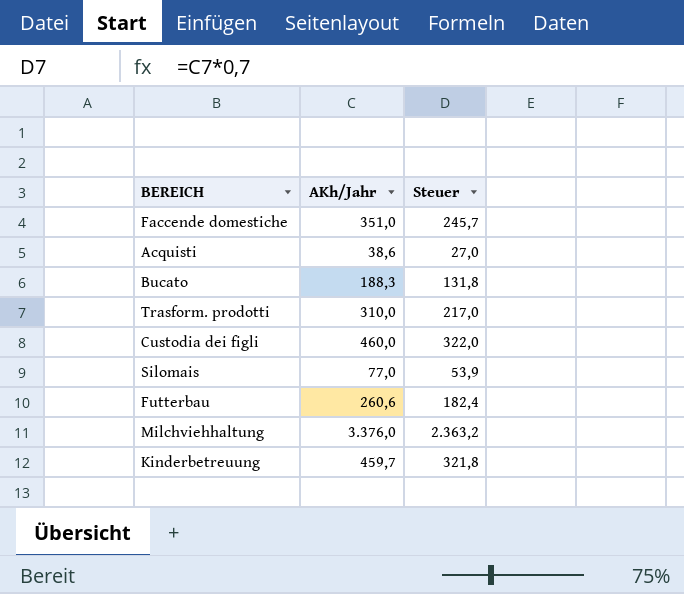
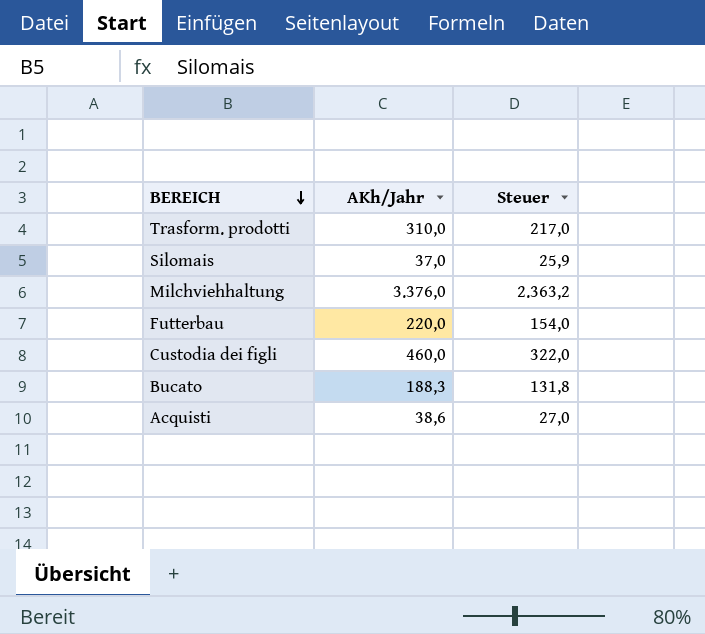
row order: none -> BEREICH descending
row Faccende domestiche: 351,0 | 245,7 -> none
row Kinderbetreuung: 459,7 | 321,8 -> none
Silomais | AKh/Jahr: 77,0 -> 37,0
Silomais | Steuer: 53,9 -> 25,9
Futterbau | AKh/Jahr: 260,6 -> 220,0
Futterbau | Steuer: 182,4 -> 154,0

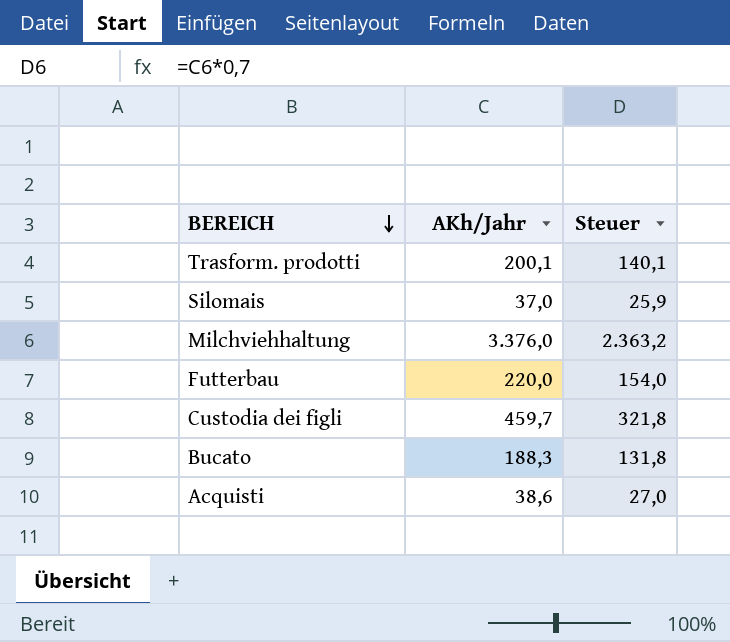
Trasform. prodotti | AKh/Jahr: 310,0 -> 200,1
Trasform. prodotti | Steuer: 217,0 -> 140,1
Custodia dei figli | AKh/Jahr: 460,0 -> 459,7
Custodia dei figli | Steuer: 322,0 -> 321,8

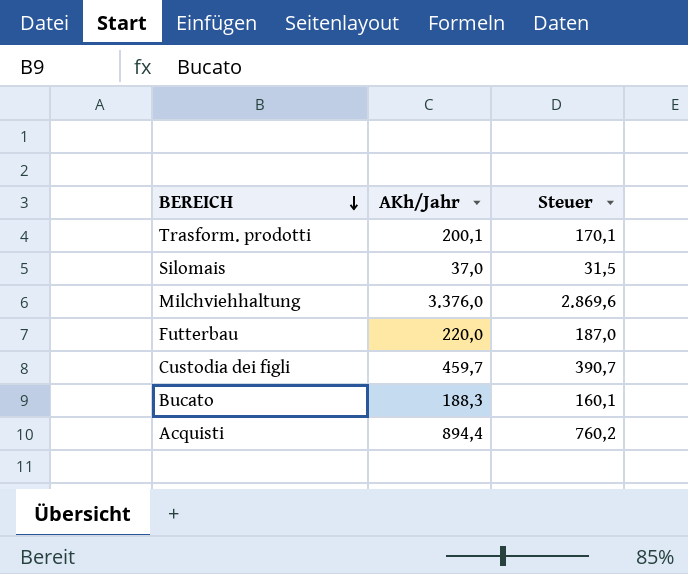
column Steuer | formula: [AKh/Jahr] * 0,7 -> [AKh/Jahr] * 0,85
Acquisti | AKh/Jahr: 38,6 -> 894,4

